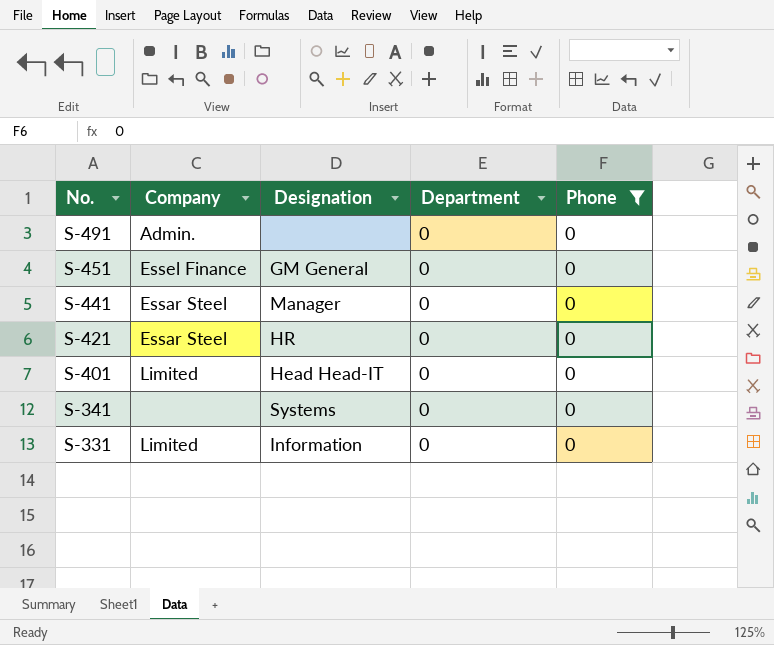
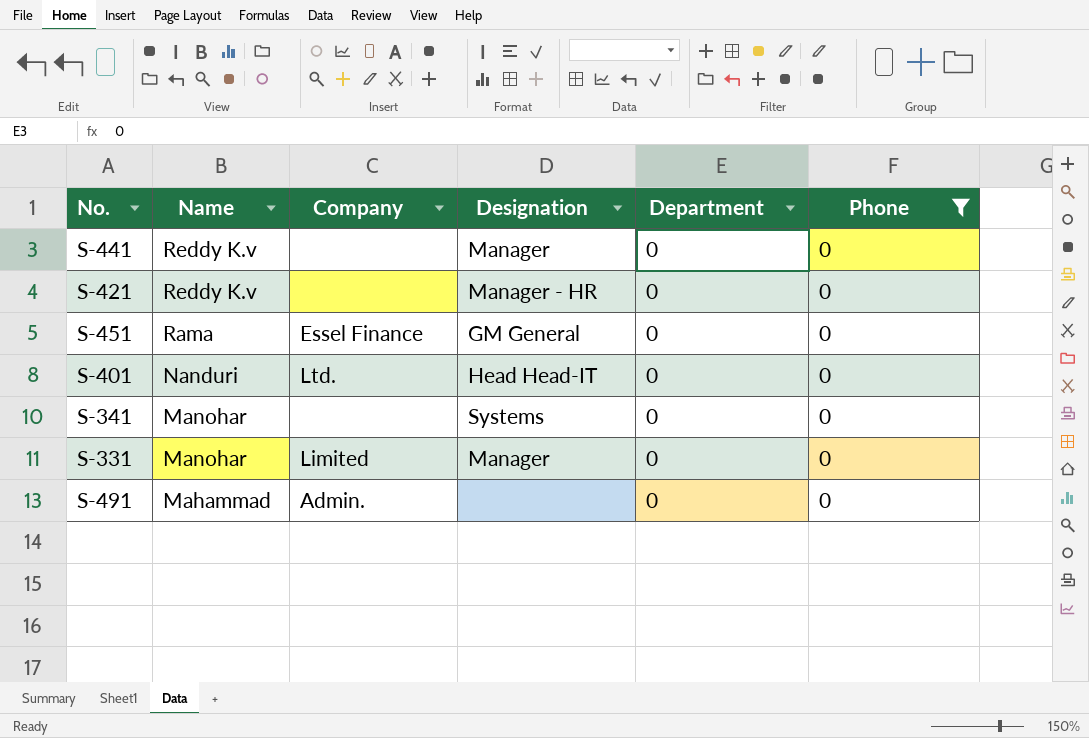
row order: No. descending -> Name descending
column Name | position: none -> 2
S-441 | Company: Essar Steel -> none
S-421 | Company: Essar Steel -> none
S-421 | Designation: HR -> Manager - HR
S-401 | Company: Limited -> Ltd.
S-331 | Designation: Information -> Manager

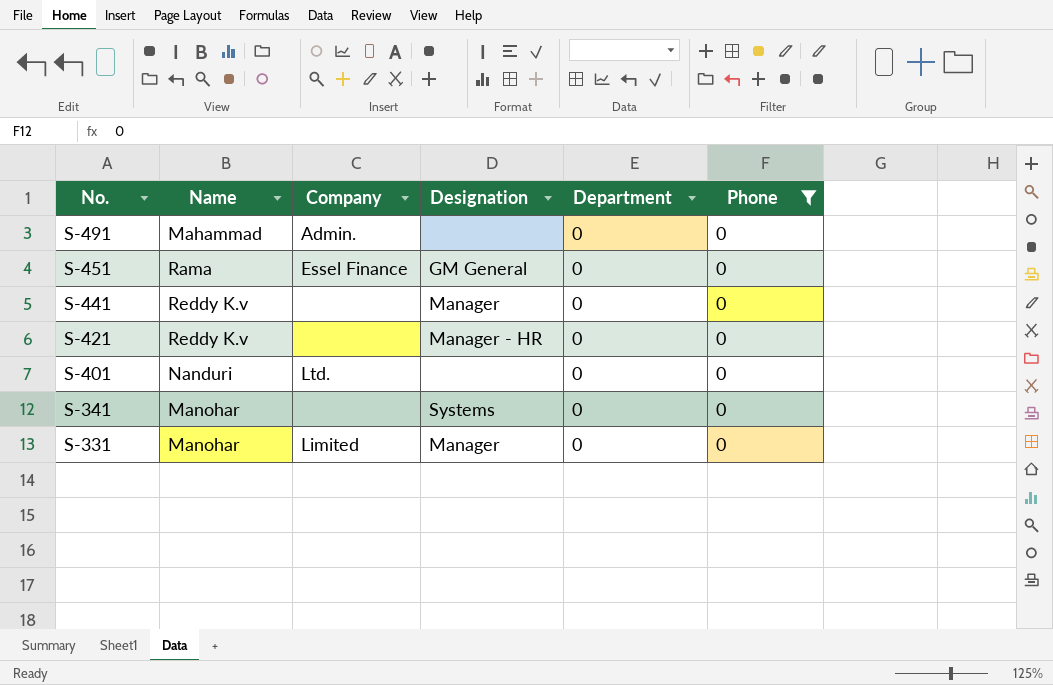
row order: Name descending -> No. descending
S-401 | Designation: Head Head-IT -> none

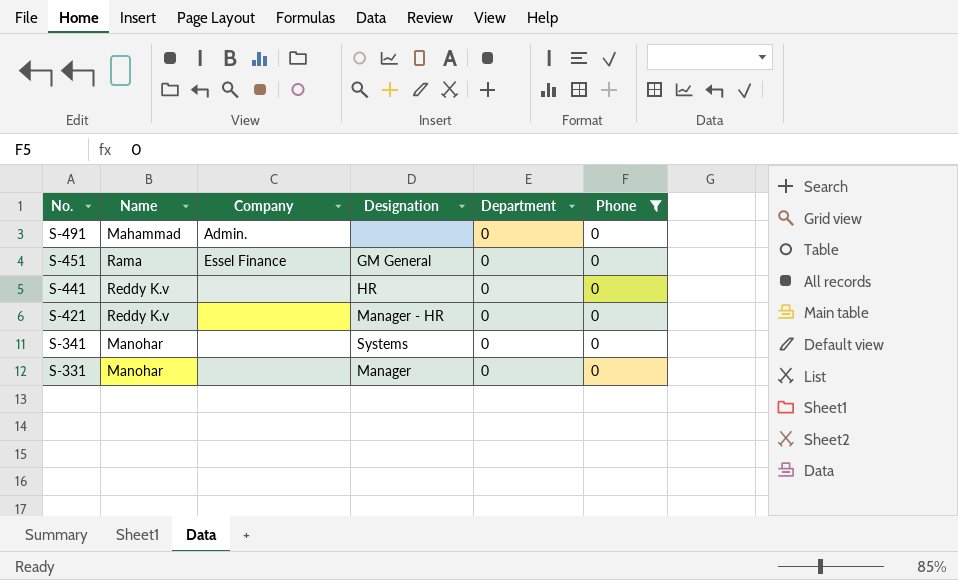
row S-401: Nanduri | Ltd. | none | 0 | 0 -> none
S-441 | Designation: Manager -> HR
S-331 | Company: Limited -> none

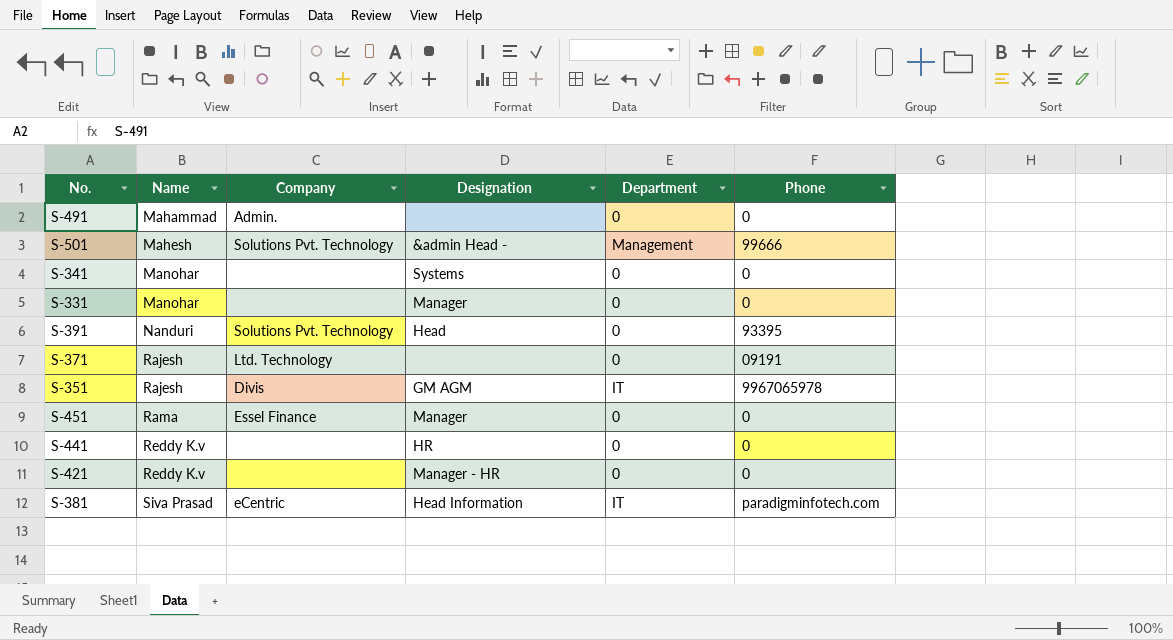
filter: Phone = 0 -> none
row order: No. descending -> Name ascending
S-451 | Designation: GM General -> Manager

